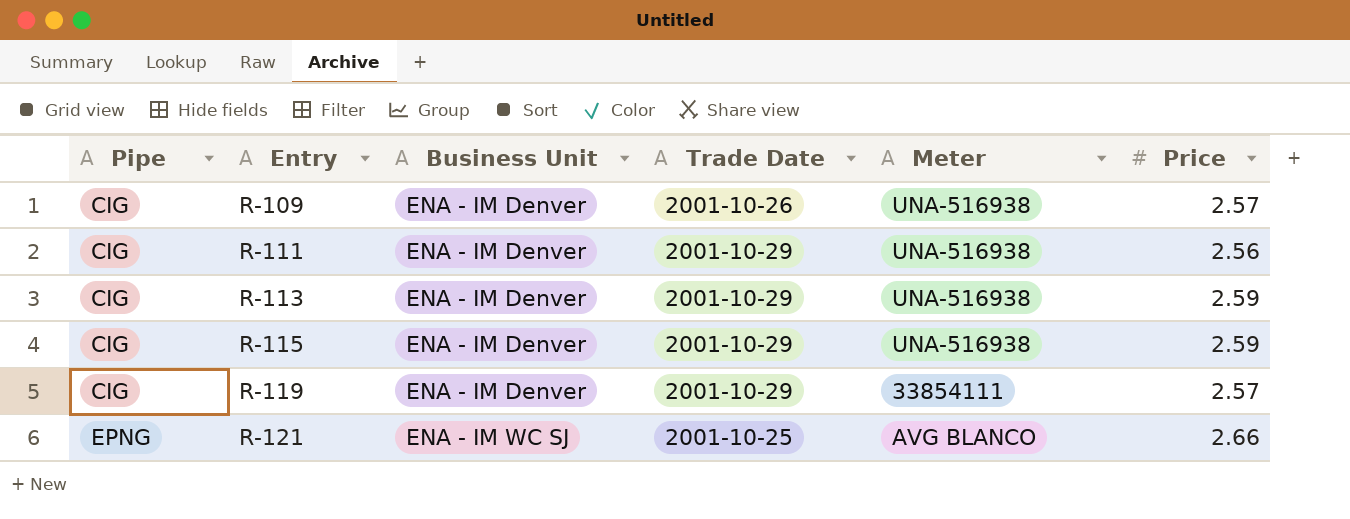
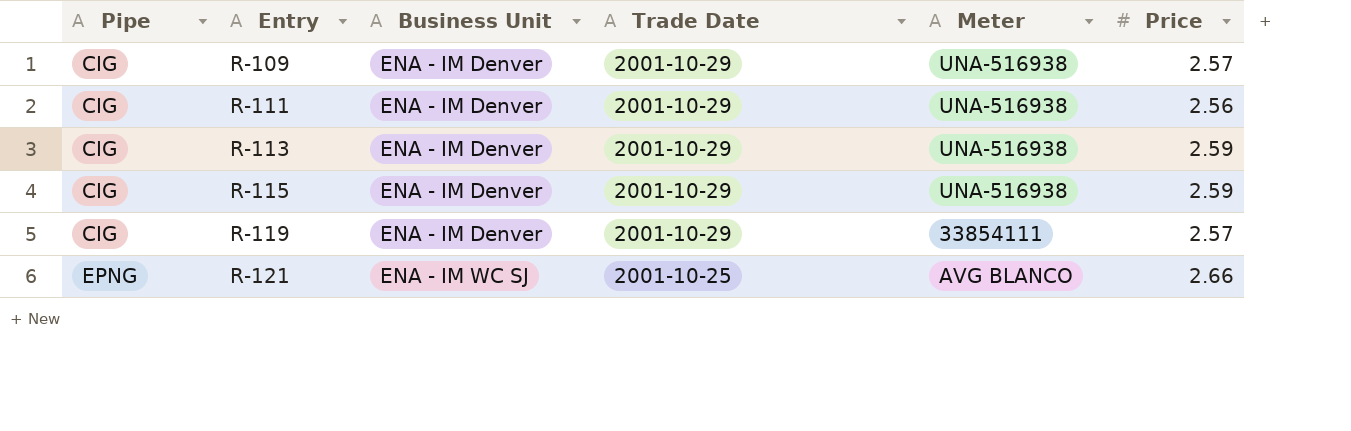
R-109 | Trade Date: 2001-10-26 -> 2001-10-29

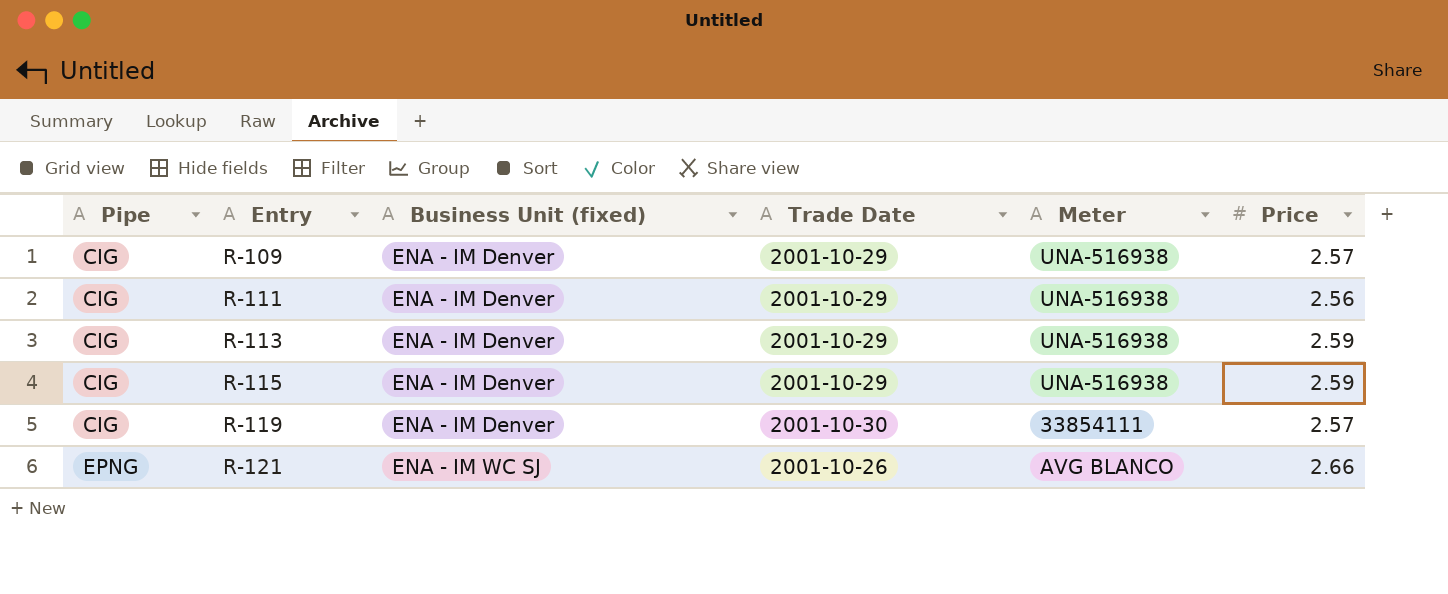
column name: Business Unit -> Business Unit (fixed)
R-119 | Trade Date: 2001-10-29 -> 2001-10-30
R-121 | Trade Date: 2001-10-25 -> 2001-10-26

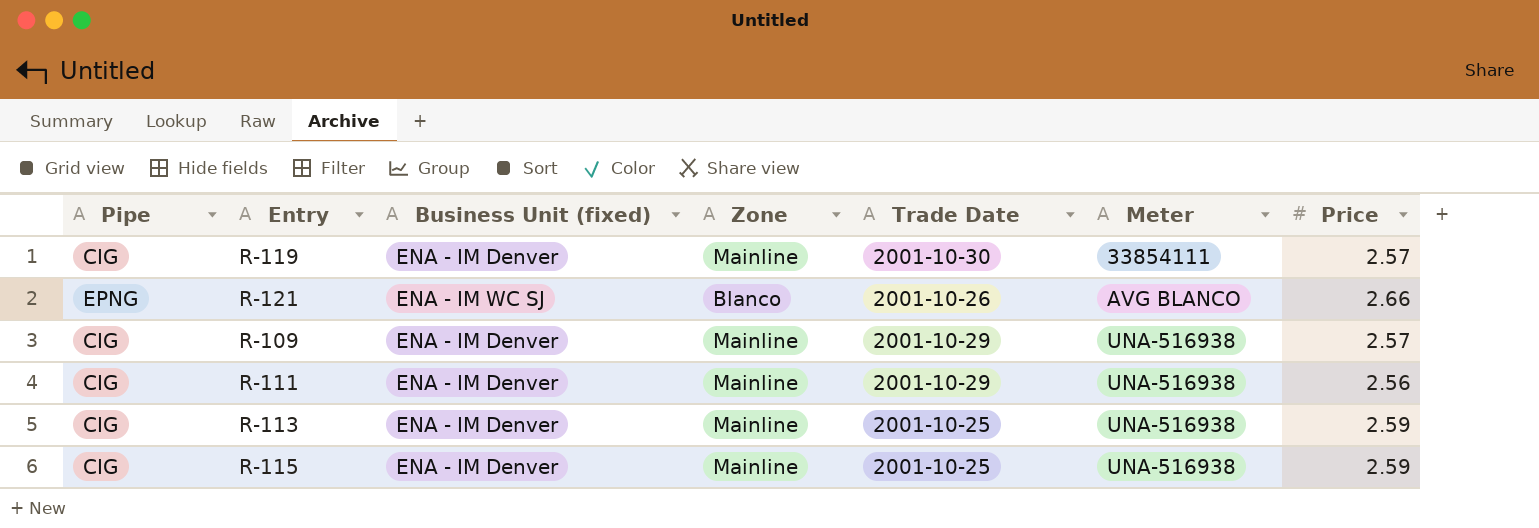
row order: Pipe ascending -> Meter ascending
column Zone | position: none -> 4
R-113 | Trade Date: 2001-10-29 -> 2001-10-25
R-115 | Trade Date: 2001-10-29 -> 2001-10-25

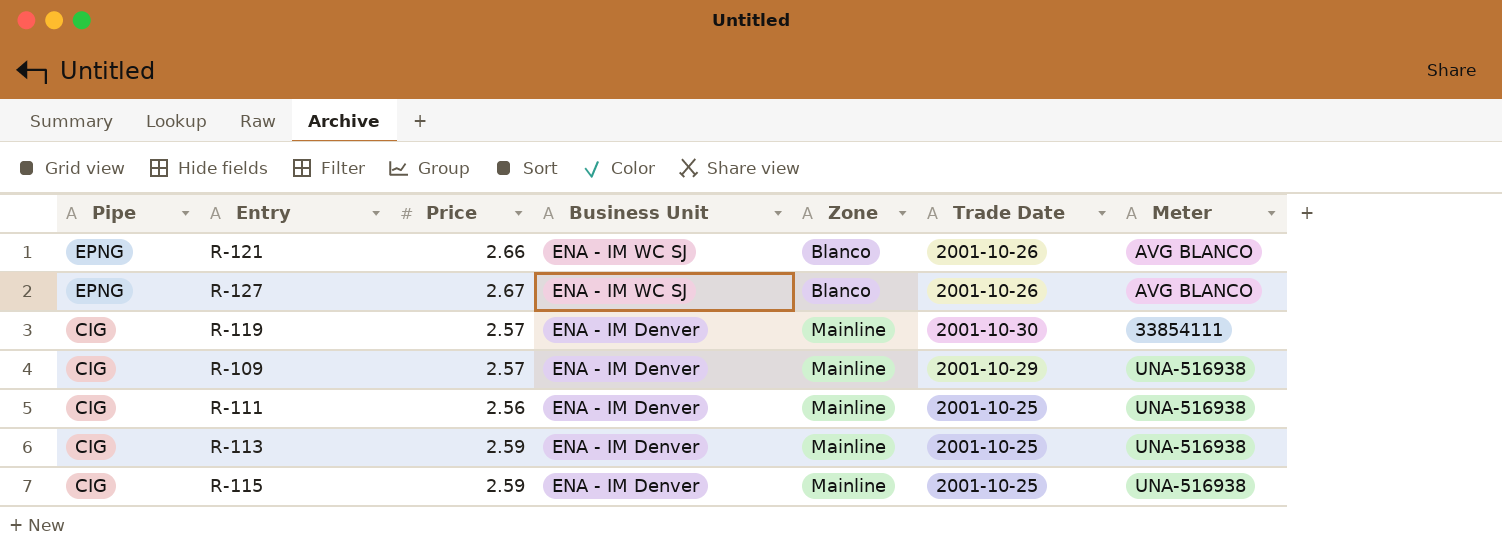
row order: Meter ascending -> Pipe descending
column Price | position: 7 -> 3
column name: Business Unit (fixed) -> Business Unit
row R-127: none -> EPNG | 2.67 | ENA - IM WC SJ | Blanco | 2001-10-26 | AVG BLANCO
R-111 | Trade Date: 2001-10-29 -> 2001-10-25

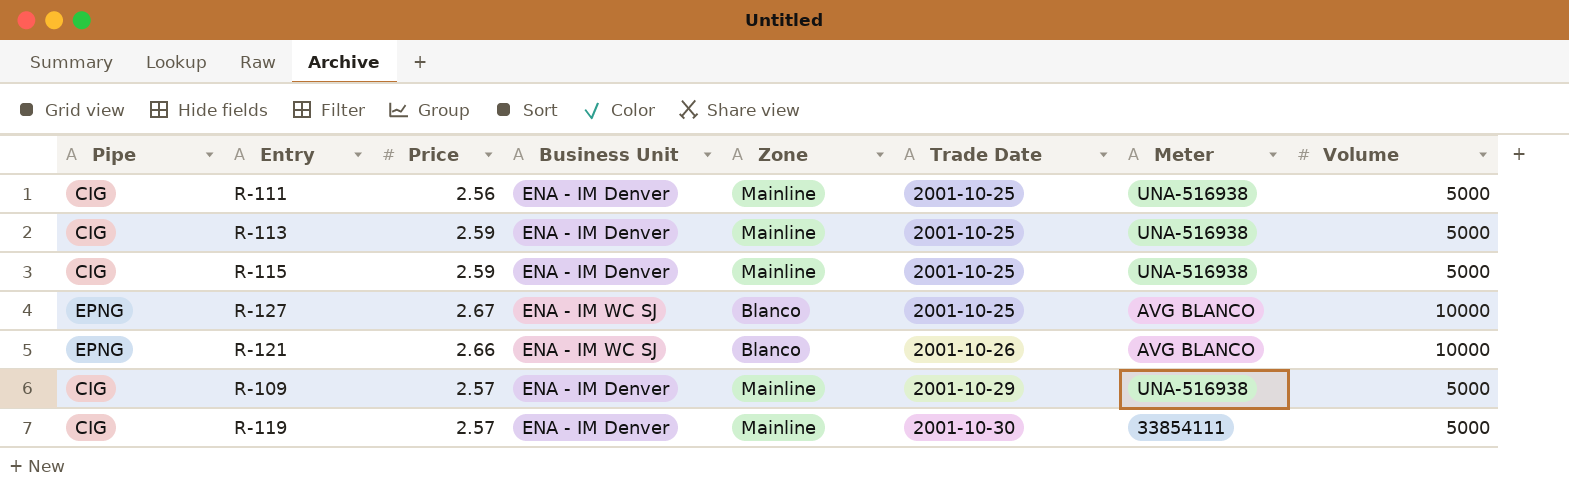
row order: Pipe descending -> Trade Date ascending
column Volume | position: none -> 8
R-127 | Trade Date: 2001-10-26 -> 2001-10-25

